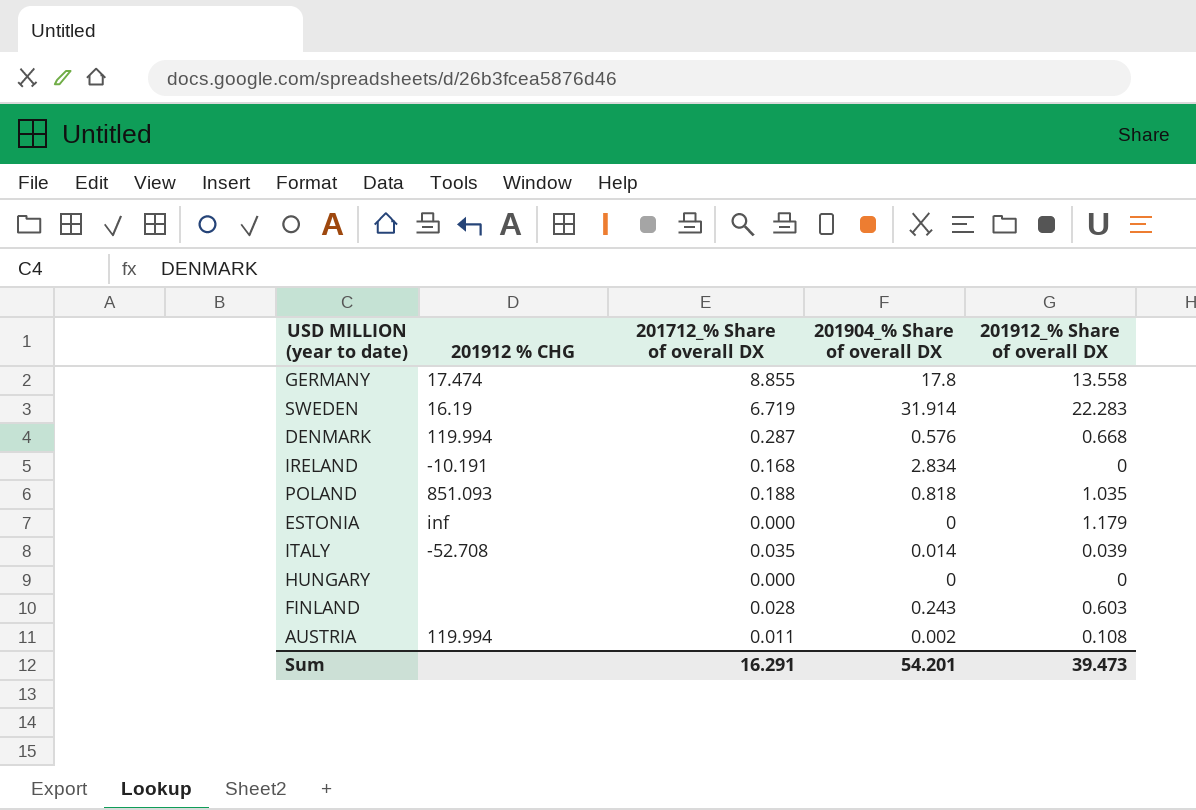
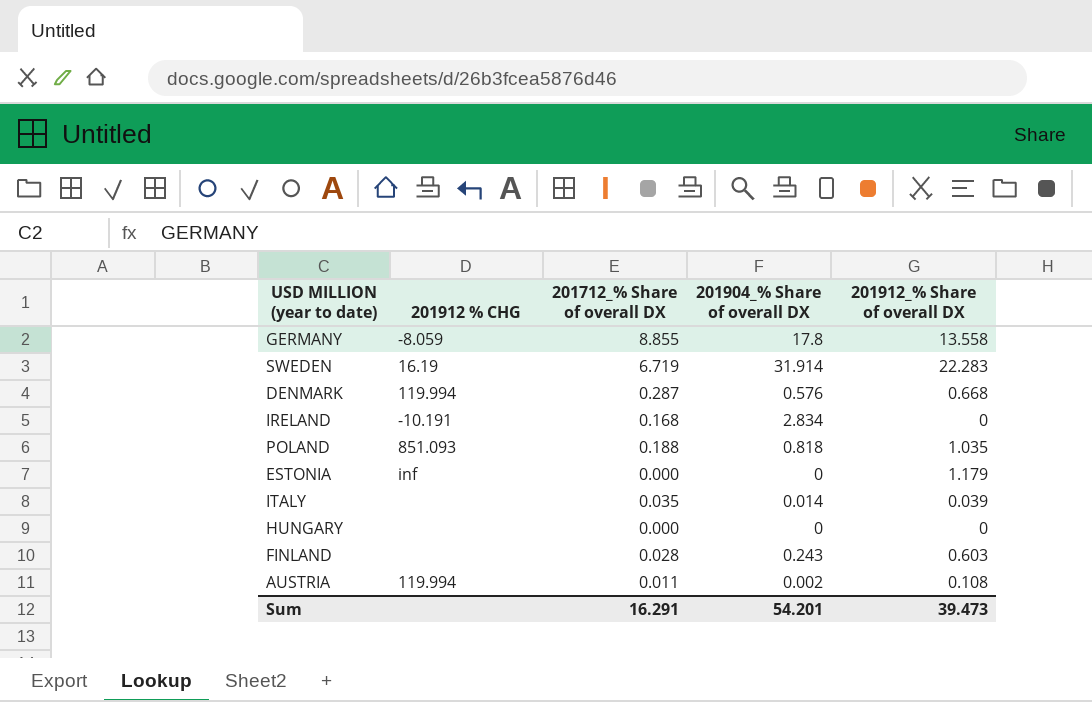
GERMANY | 201912 % CHG: 17.474 -> -8.059
ITALY | 201912 % CHG: -52.708 -> none

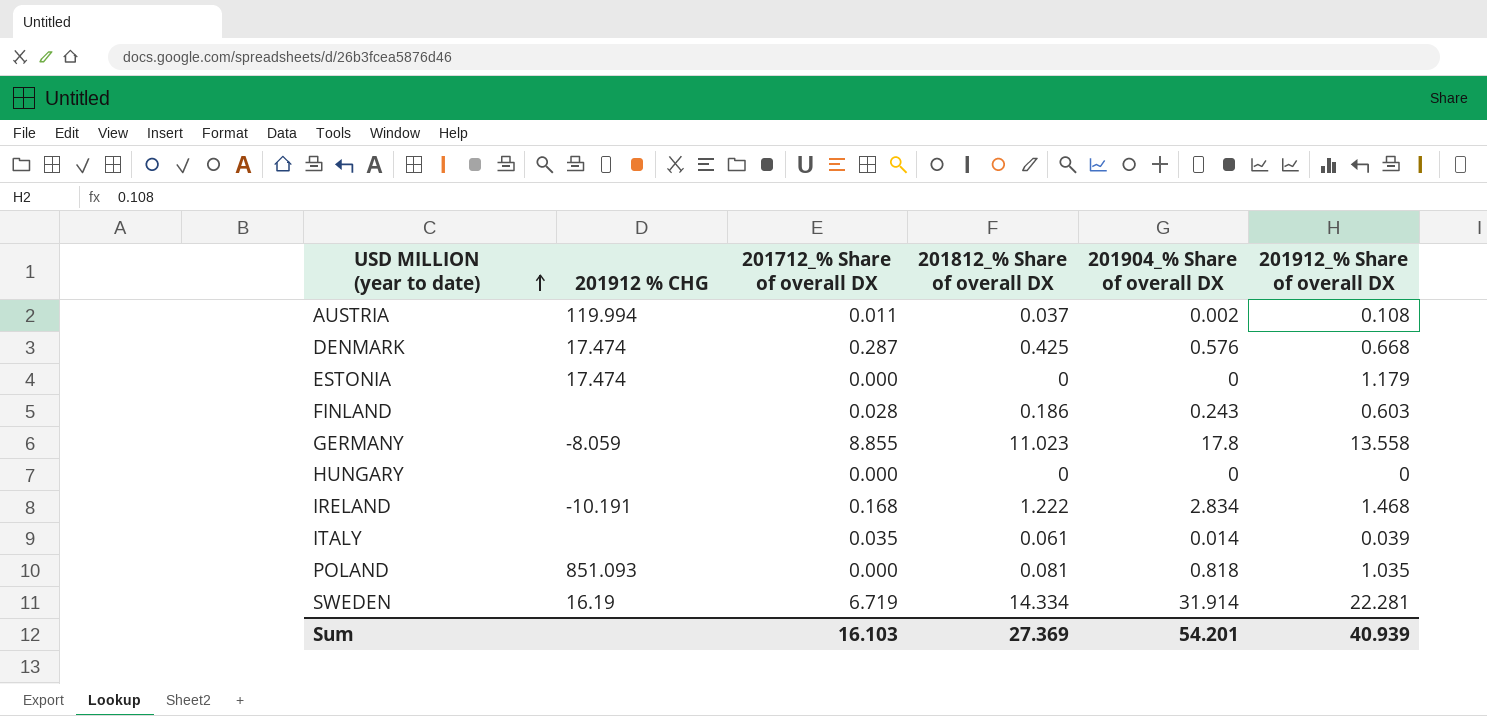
row order: none -> USD MILLION (year to date) ascending
column 201812_% Share of overall DX | position: none -> 4
DENMARK | 201912 % CHG: 119.994 -> 17.474
ESTONIA | 201912 % CHG: inf -> 17.474
IRELAND | 201912_% Share of overall DX: 0 -> 1.468
POLAND | 201712_% Share of overall DX: 0.188 -> 0.000
SWEDEN | 201912_% Share of overall DX: 22.283 -> 22.281
Sum | 201712_% Share of overall DX: 16.291 -> 16.103
Sum | 201912_% Share of overall DX: 39.473 -> 40.939

